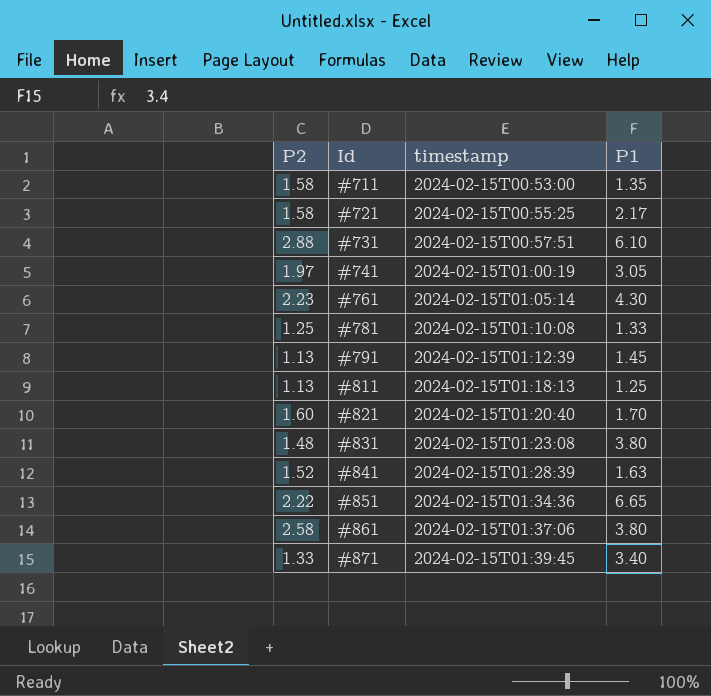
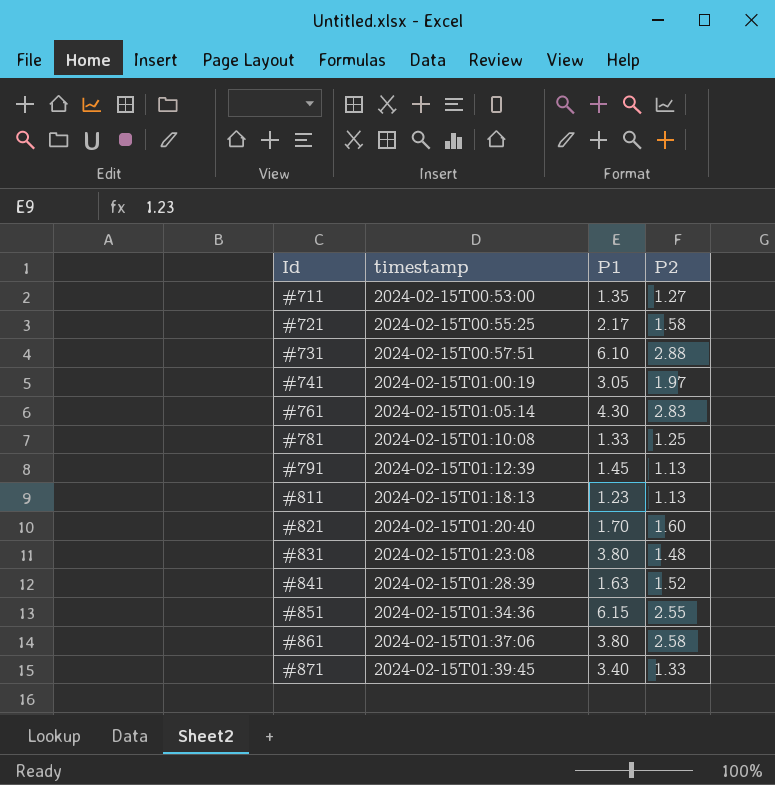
column P2 | position: 1 -> 4
#711 | P2: 1.58 -> 1.27
#761 | P2: 2.23 -> 2.83
#811 | P1: 1.25 -> 1.23
#851 | P1: 6.65 -> 6.15
#851 | P2: 2.22 -> 2.55

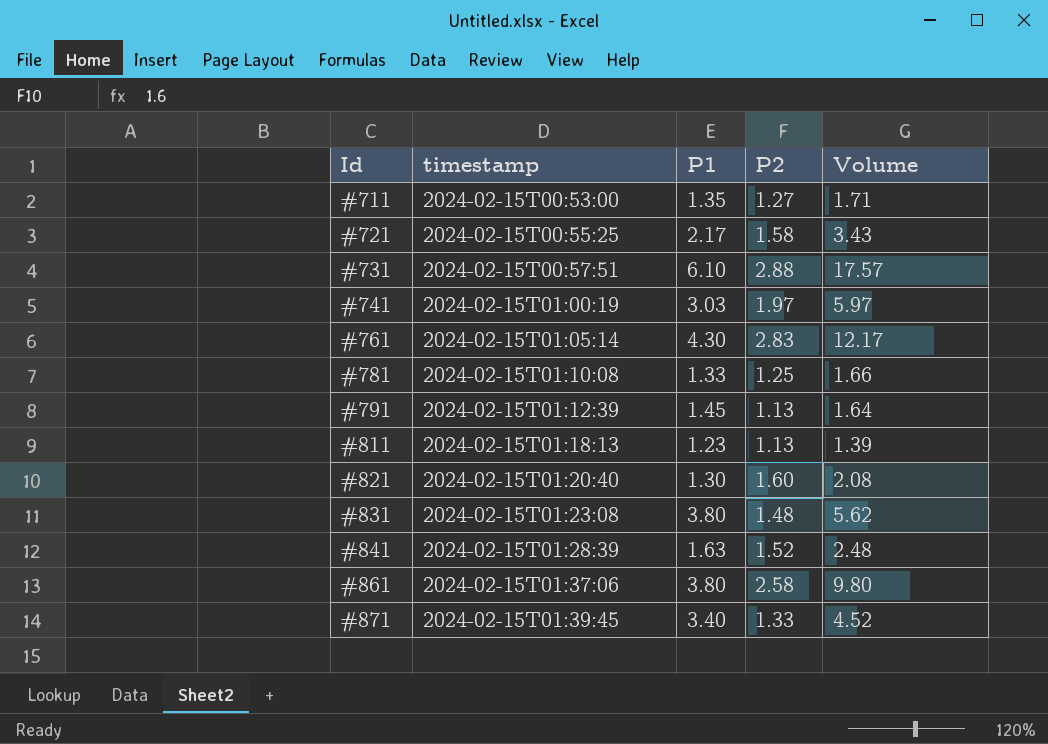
column Volume | formula: none -> [P1] * [P2]
row #851: 2024-02-15T01:34:36 | 6.15 | 2.55 -> none
#741 | P1: 3.05 -> 3.03
#821 | P1: 1.70 -> 1.30

